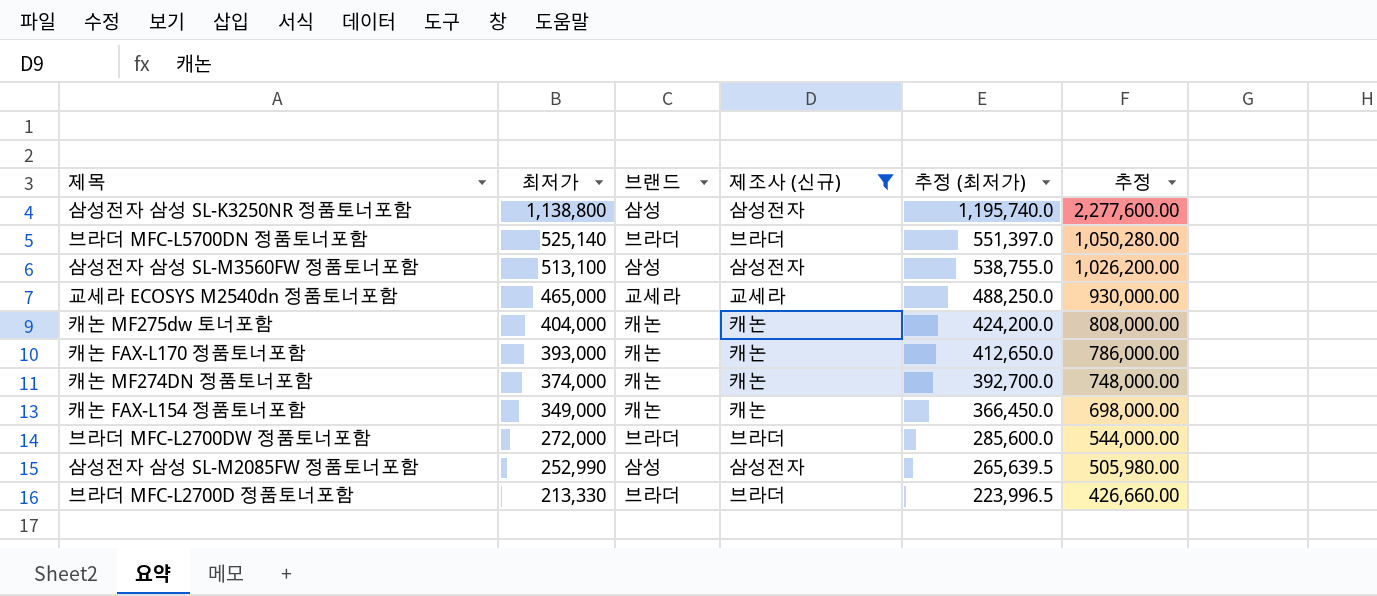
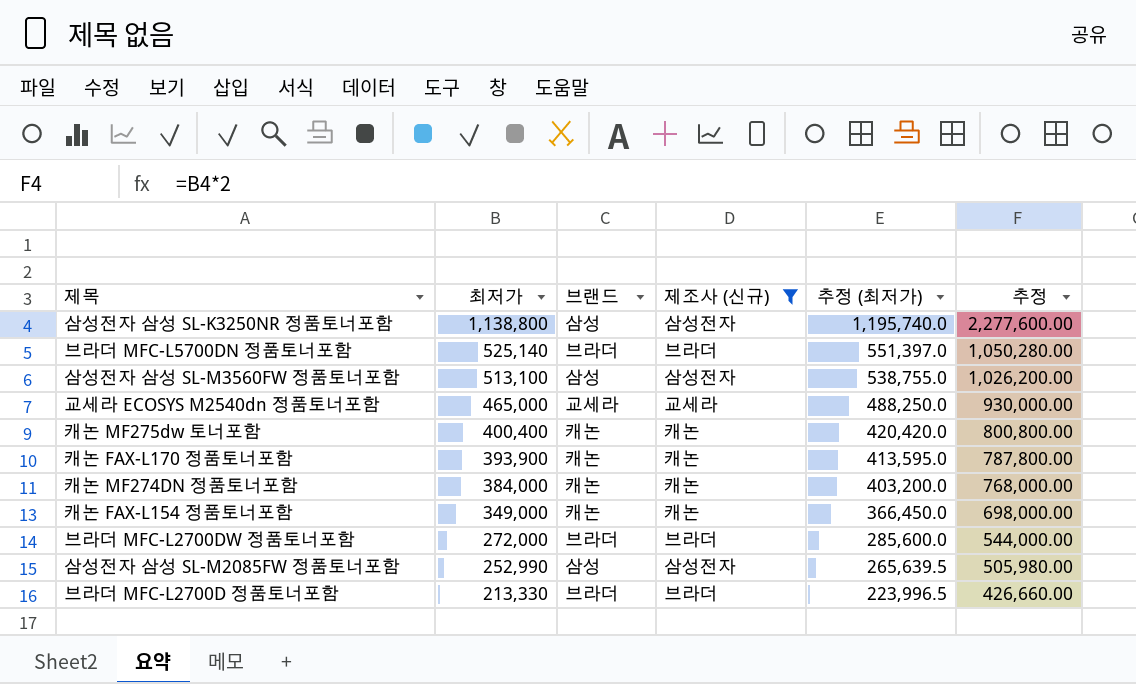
캐논 MF275dw 토너포함 | 최저가: 404,000 -> 400,400
캐논 MF275dw 토너포함 | 추정 (최저가): 424,200.0 -> 420,420.0
캐논 MF275dw 토너포함 | 추정: 808,000.00 -> 800,800.00
캐논 FAX-L170 정품토너포함 | 최저가: 393,000 -> 393,900
캐논 FAX-L170 정품토너포함 | 추정 (최저가): 412,650.0 -> 413,595.0
캐논 FAX-L170 정품토너포함 | 추정: 786,000.00 -> 787,800.00
캐논 MF274DN 정품토너포함 | 최저가: 374,000 -> 384,000
캐논 MF274DN 정품토너포함 | 추정 (최저가): 392,700.0 -> 403,200.0
캐논 MF274DN 정품토너포함 | 추정: 748,000.00 -> 768,000.00

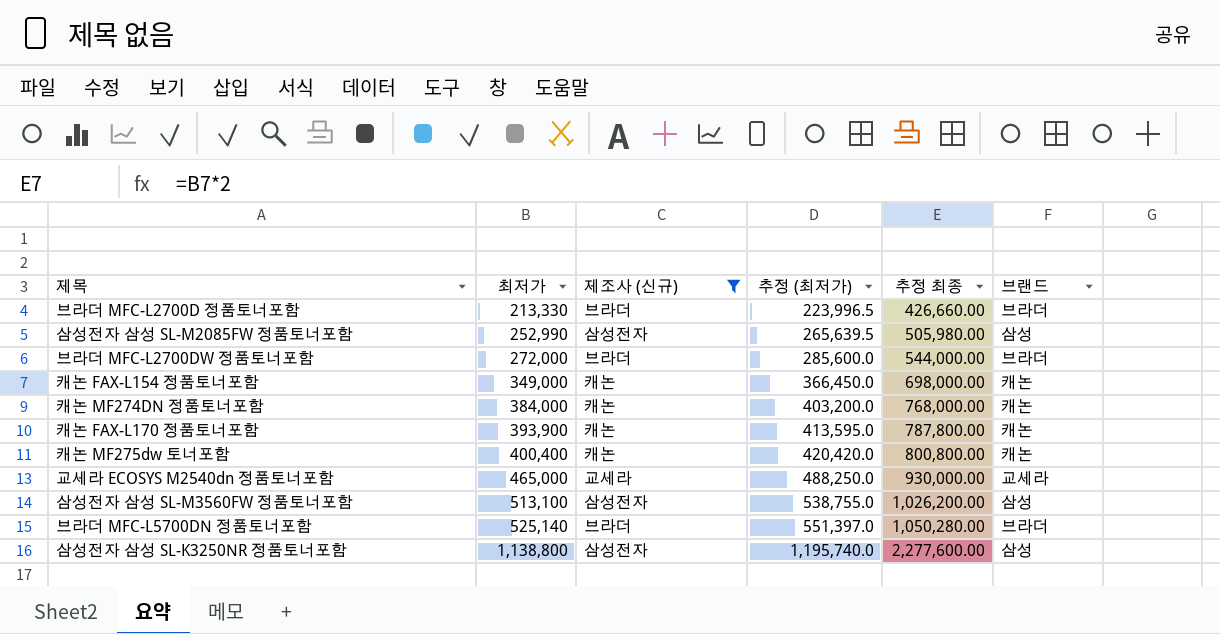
row order: 최저가 descending -> 최저가 ascending
column name: 추정 -> 추정 최종
column 브랜드 | position: 3 -> 6

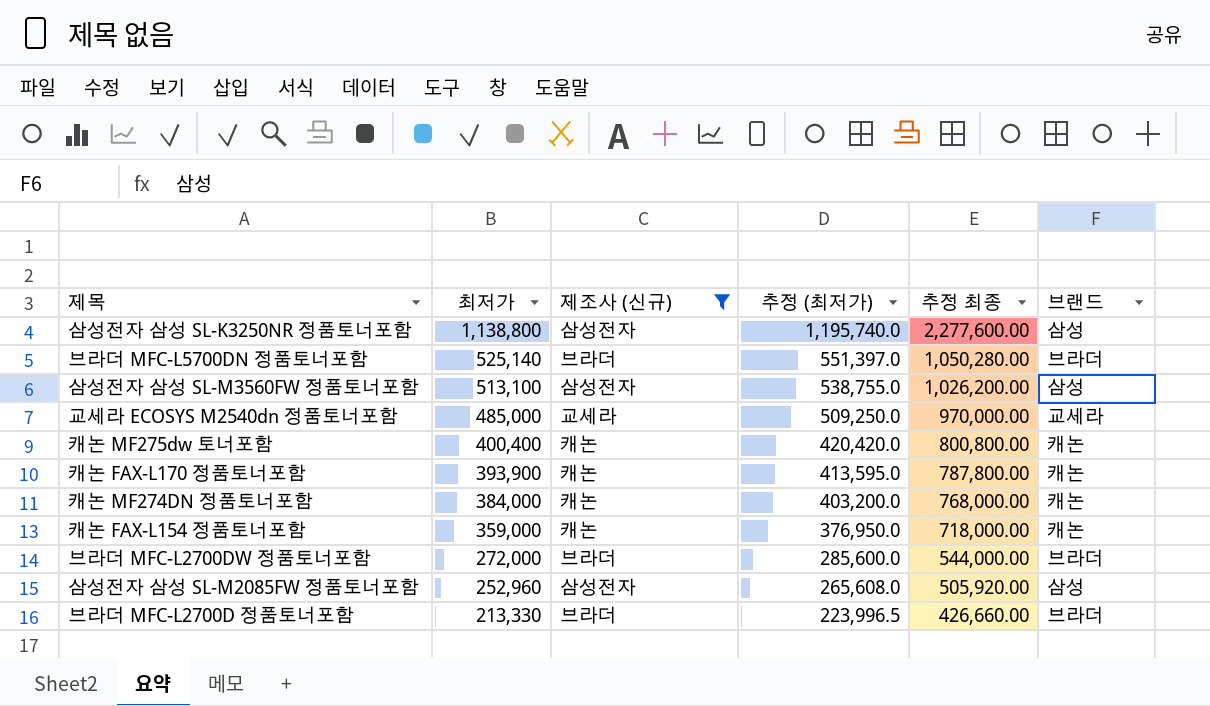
row order: 최저가 ascending -> 최저가 descending
교세라 ECOSYS M2540dn 정품토너포함 | 최저가: 465,000 -> 485,000
교세라 ECOSYS M2540dn 정품토너포함 | 추정 (최저가): 488,250.0 -> 509,250.0
교세라 ECOSYS M2540dn 정품토너포함 | 추정 최종: 930,000.00 -> 970,000.00
캐논 FAX-L154 정품토너포함 | 최저가: 349,000 -> 359,000
캐논 FAX-L154 정품토너포함 | 추정 (최저가): 366,450.0 -> 376,950.0
캐논 FAX-L154 정품토너포함 | 추정 최종: 698,000.00 -> 718,000.00
삼성전자 삼성 SL-M2085FW 정품토너포함 | 최저가: 252,990 -> 252,960
삼성전자 삼성 SL-M2085FW 정품토너포함 | 추정 (최저가): 265,639.5 -> 265,608.0
삼성전자 삼성 SL-M2085FW 정품토너포함 | 추정 최종: 505,980.00 -> 505,920.00

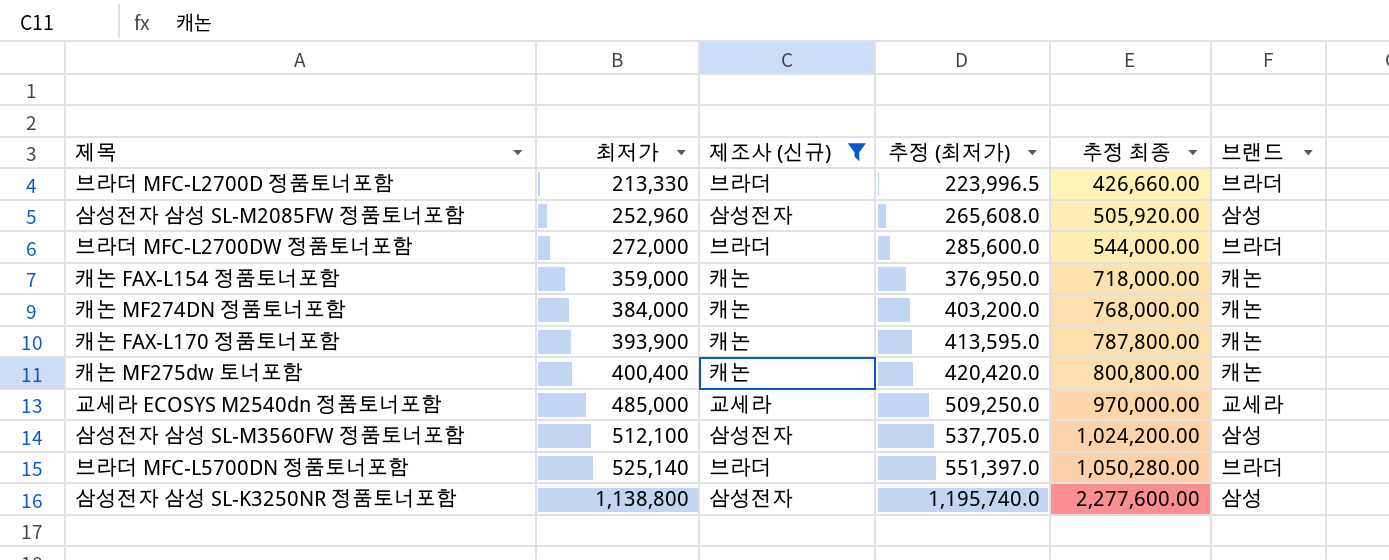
row order: 최저가 descending -> 최저가 ascending
삼성전자 삼성 SL-M3560FW 정품토너포함 | 최저가: 513,100 -> 512,100
삼성전자 삼성 SL-M3560FW 정품토너포함 | 추정 (최저가): 538,755.0 -> 537,705.0
삼성전자 삼성 SL-M3560FW 정품토너포함 | 추정 최종: 1,026,200.00 -> 1,024,200.00

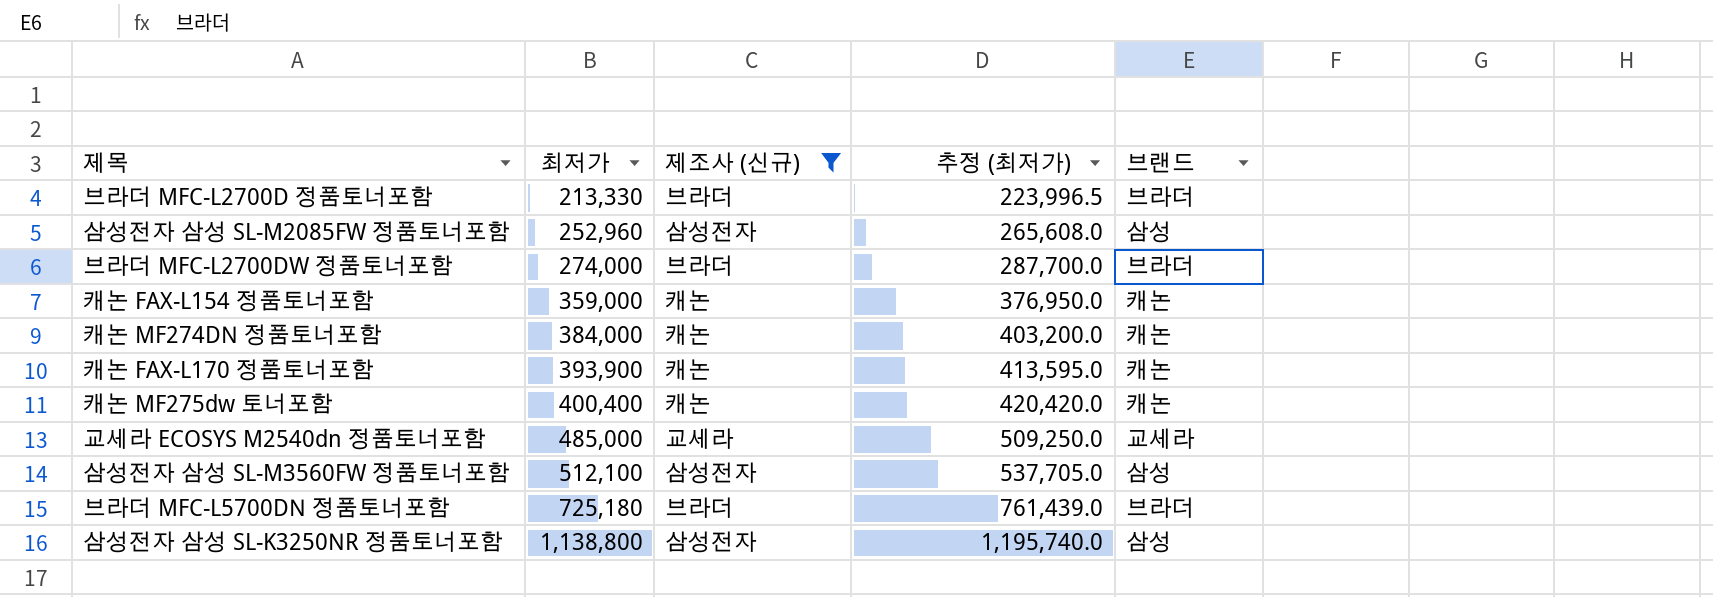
column 추정 최종 | formula: [최저가] * 2 -> none
브라더 MFC-L2700DW 정품토너포함 | 최저가: 272,000 -> 274,000
브라더 MFC-L2700DW 정품토너포함 | 추정 (최저가): 285,600.0 -> 287,700.0
브라더 MFC-L5700DN 정품토너포함 | 최저가: 525,140 -> 725,180
브라더 MFC-L5700DN 정품토너포함 | 추정 (최저가): 551,397.0 -> 761,439.0

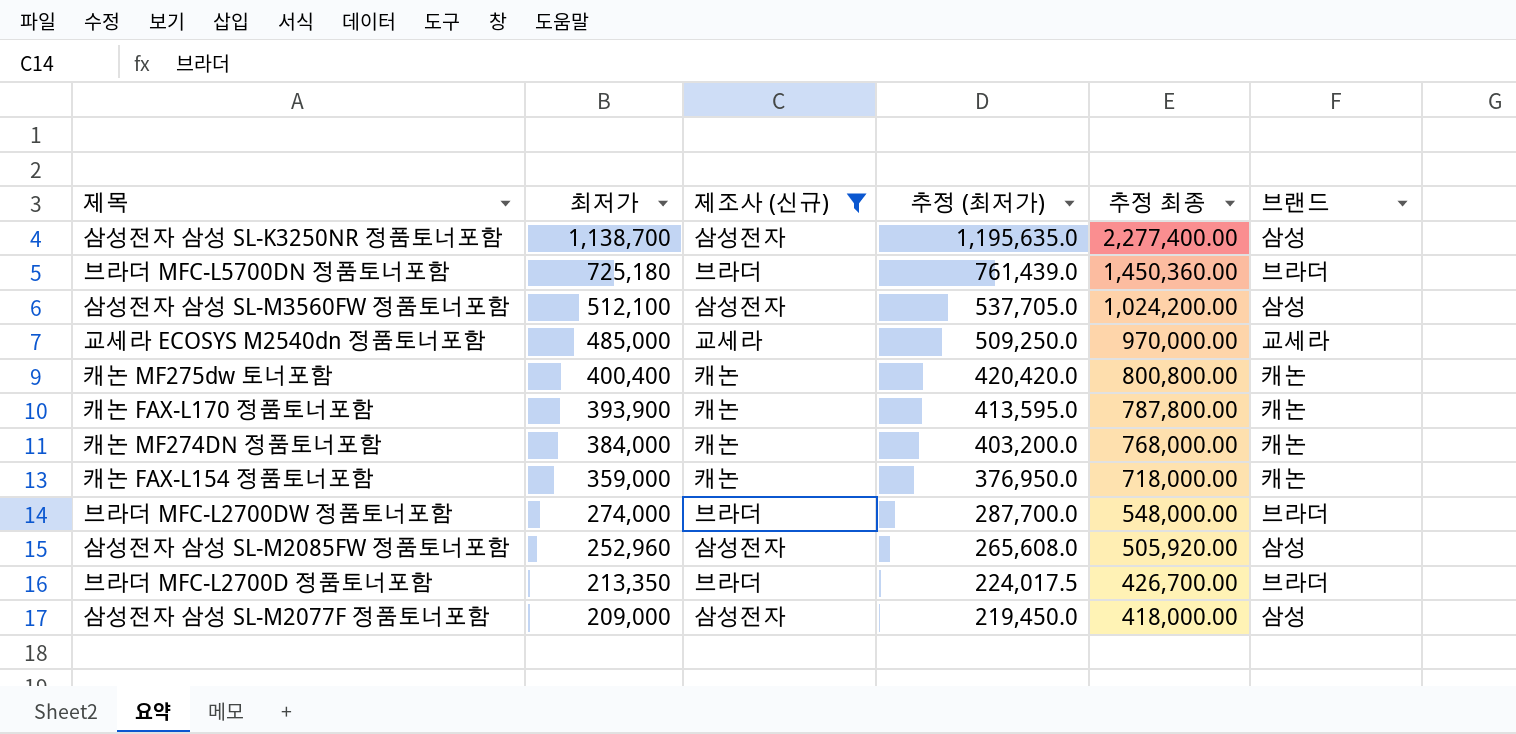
row order: 최저가 ascending -> 최저가 descending
column 추정 최종 | formula: none -> [최저가] * 2
삼성전자 삼성 SL-K3250NR 정품토너포함 | 최저가: 1,138,800 -> 1,138,700
삼성전자 삼성 SL-K3250NR 정품토너포함 | 추정 (최저가): 1,195,740.0 -> 1,195,635.0
브라더 MFC-L2700D 정품토너포함 | 최저가: 213,330 -> 213,350
브라더 MFC-L2700D 정품토너포함 | 추정 (최저가): 223,996.5 -> 224,017.5
row 삼성전자 삼성 SL-M2077F 정품토너포함: none -> 209,000 | 삼성전자 | 219,450.0 | 418,000.00 | 삼성

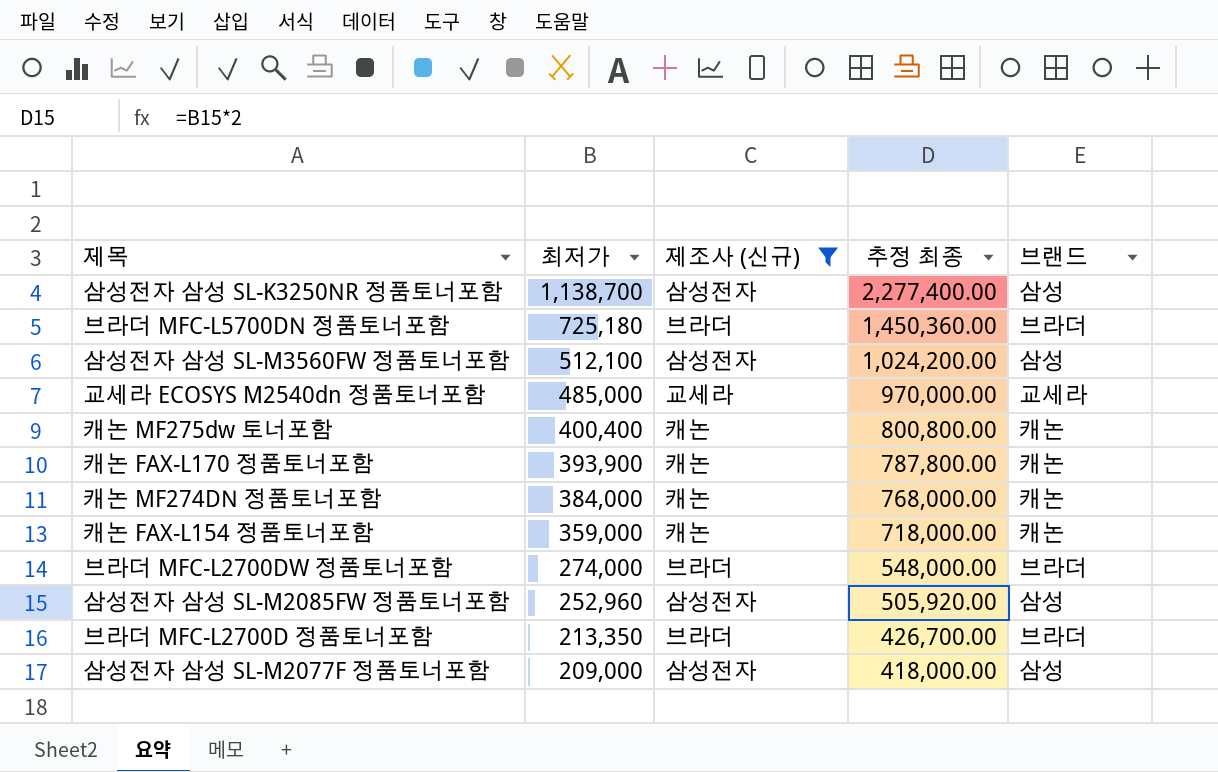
column 추정 (최저가) | formula: [최저가] * 1.05 -> none

